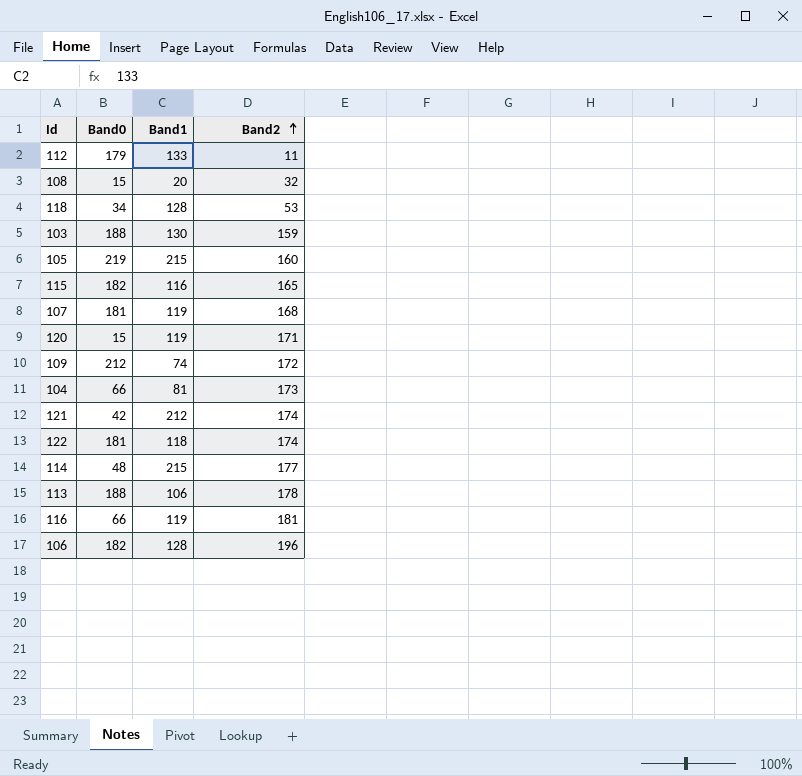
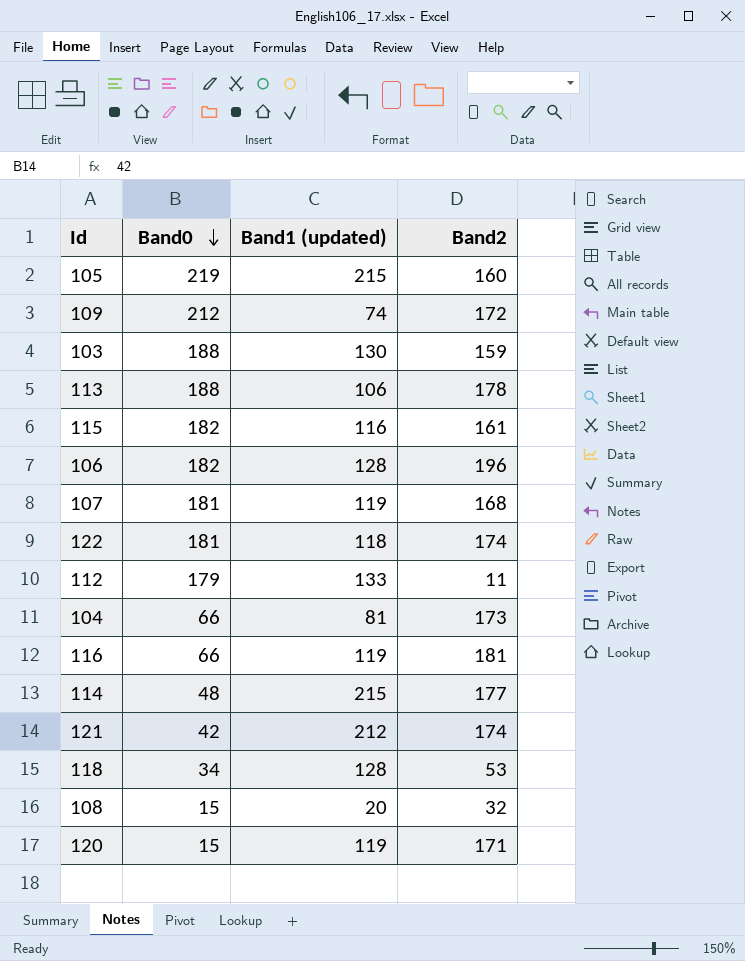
row order: Band2 ascending -> Band0 descending
column name: Band1 -> Band1 (updated)
115 | Band2: 165 -> 161

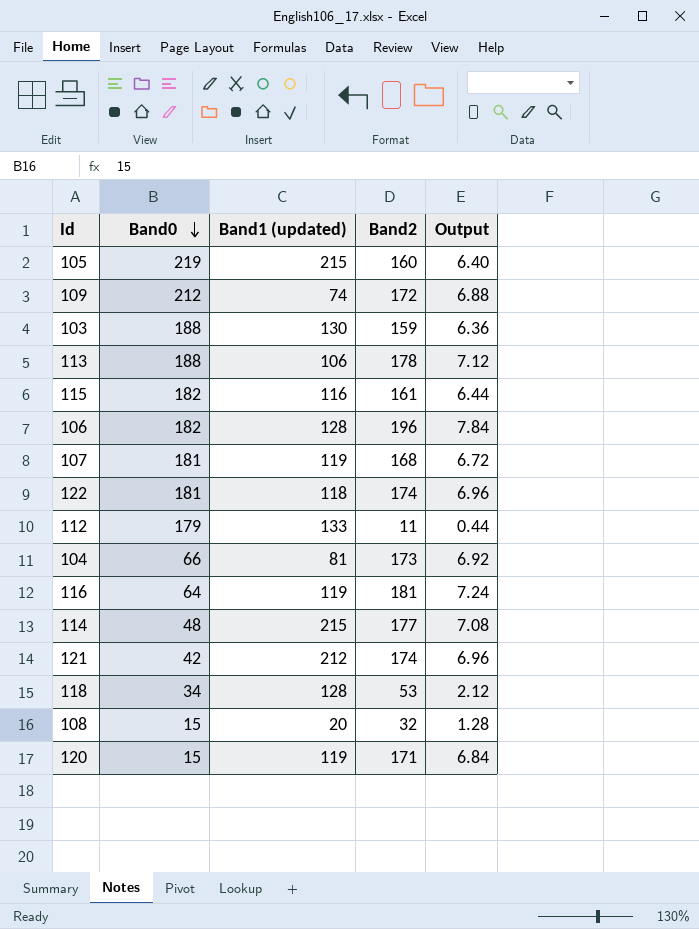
column Output | formula: none -> [Band2] * 0.04
116 | Band0: 66 -> 64

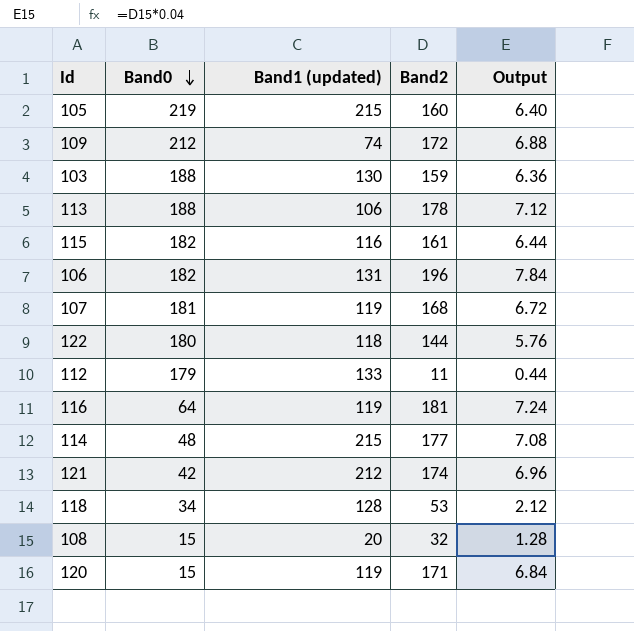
row 104: 66 | 81 | 173 | 6.92 -> none
106 | Band1 (updated): 128 -> 131
122 | Band0: 181 -> 180
122 | Band2: 174 -> 144
122 | Output: 6.96 -> 5.76

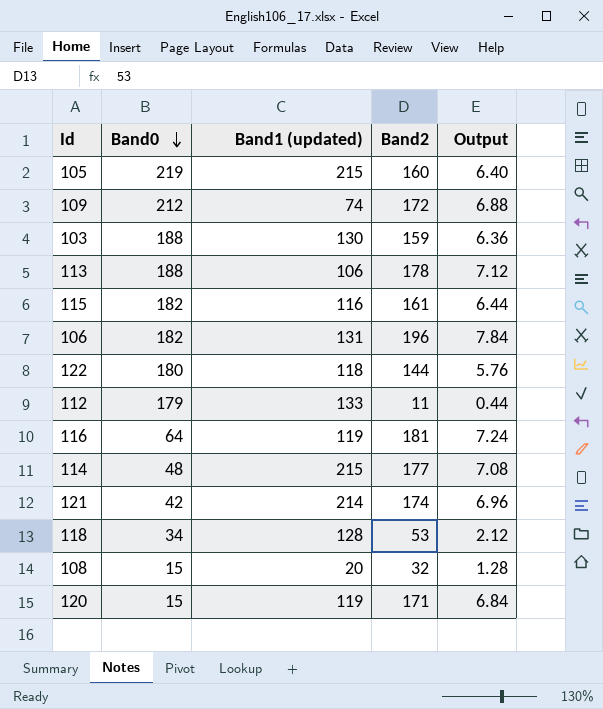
row 107: 181 | 119 | 168 | 6.72 -> none
121 | Band1 (updated): 212 -> 214

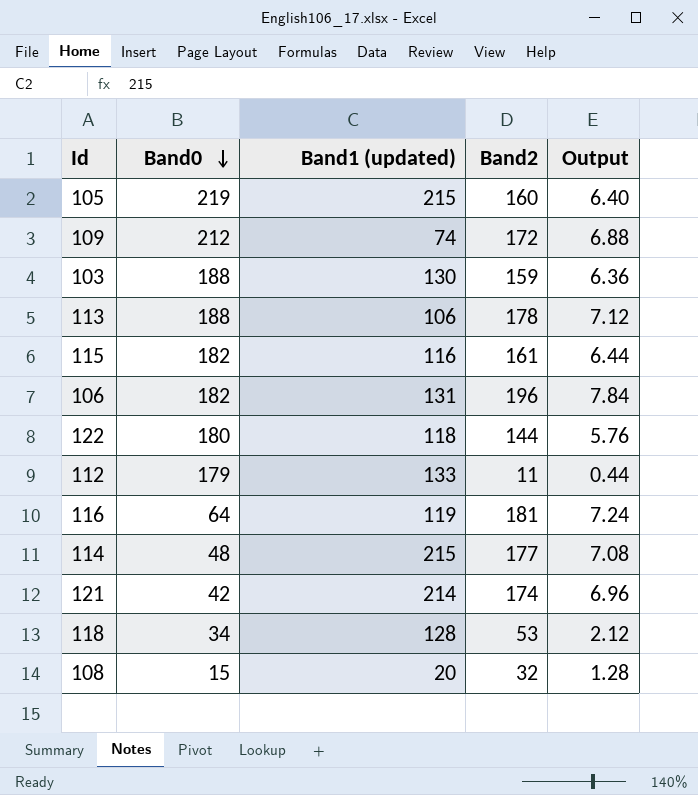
row 120: 15 | 119 | 171 | 6.84 -> none

